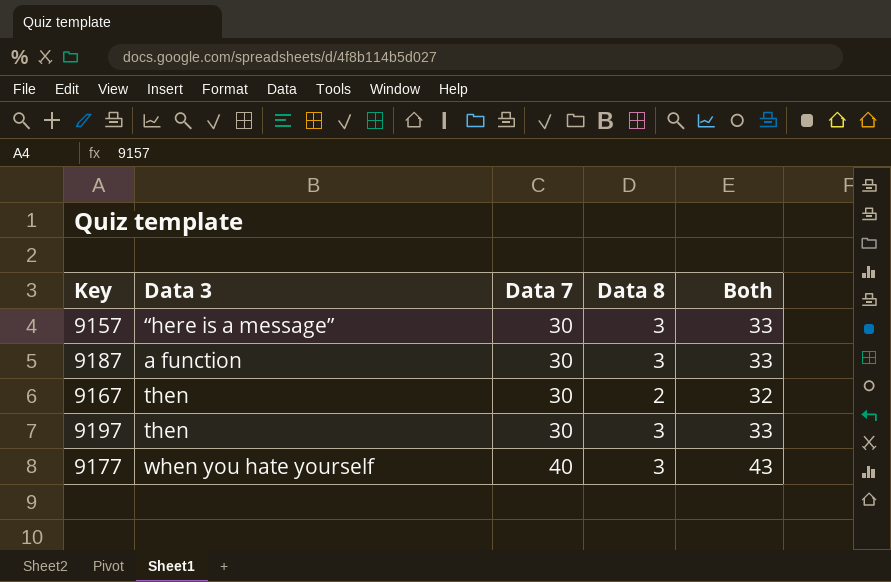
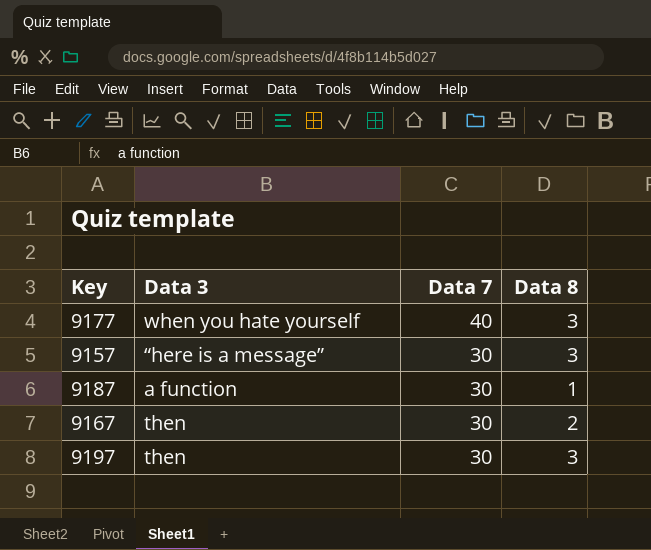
row order: Data 7 ascending -> Data 7 descending
column Both | formula: [Data 7] + [Data 8] -> none
9187 | Data 8: 3 -> 1

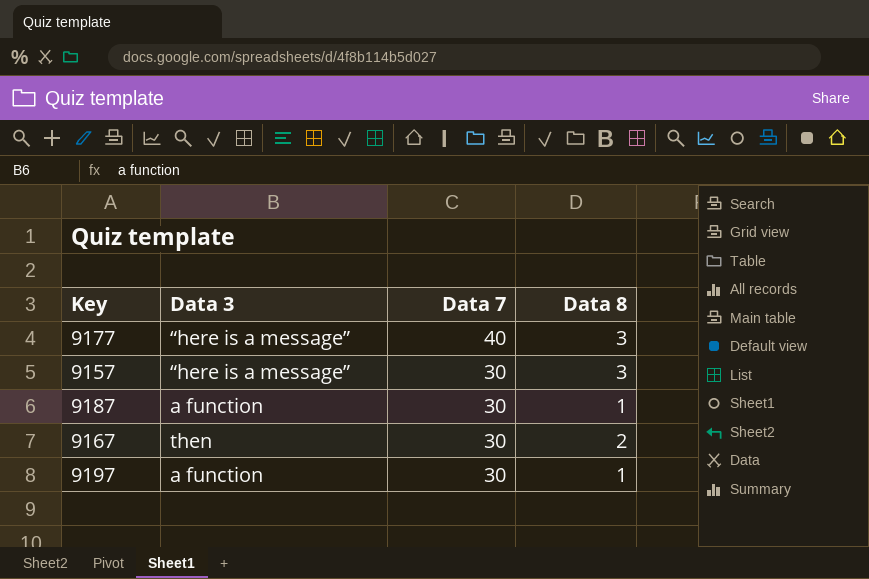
9177 | Data 3: when you hate yourself -> “here is a message”
9197 | Data 3: then -> a function
9197 | Data 8: 3 -> 1

